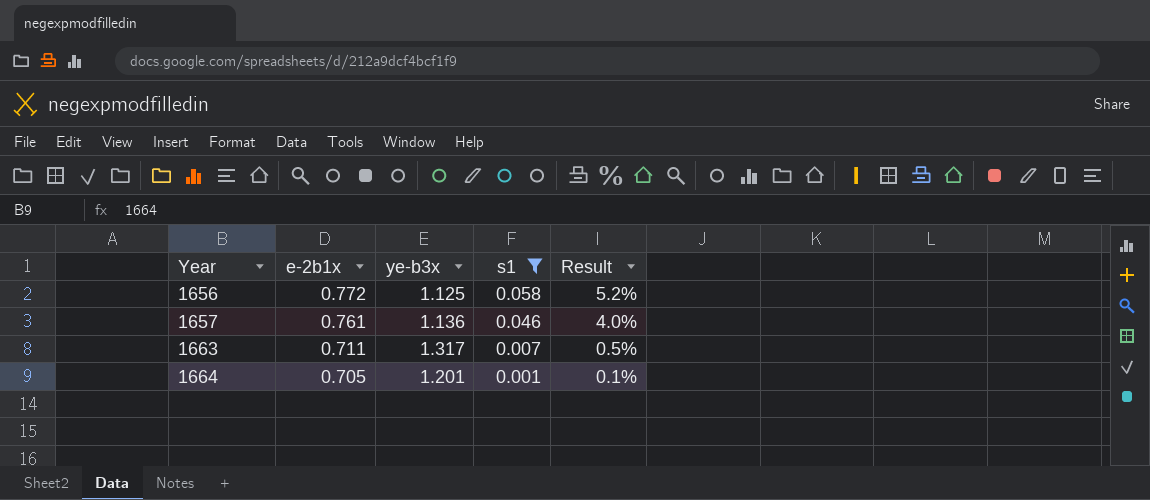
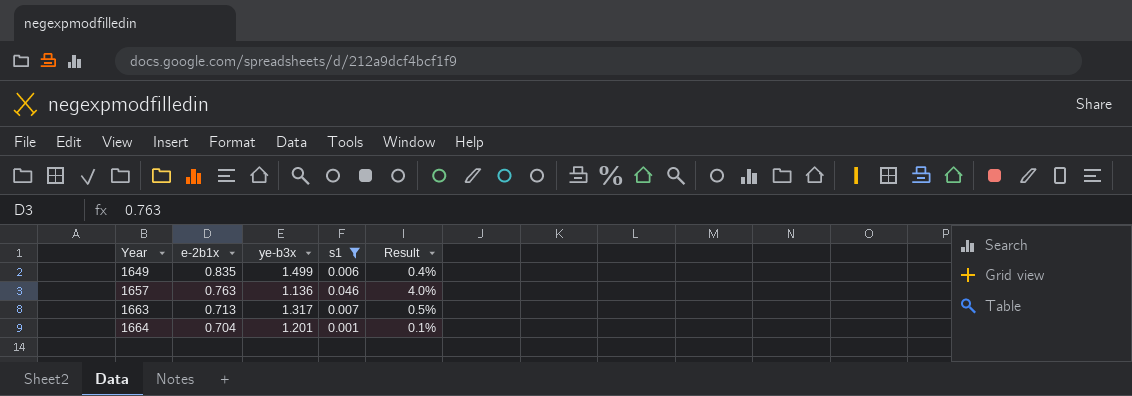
row 1656: 0.772 | 1.125 | 0.058 | 5.2% -> none
row 1649: none -> 0.835 | 1.499 | 0.006 | 0.4%
1657 | e-2b1x: 0.761 -> 0.763
1663 | e-2b1x: 0.711 -> 0.713
1664 | e-2b1x: 0.705 -> 0.704

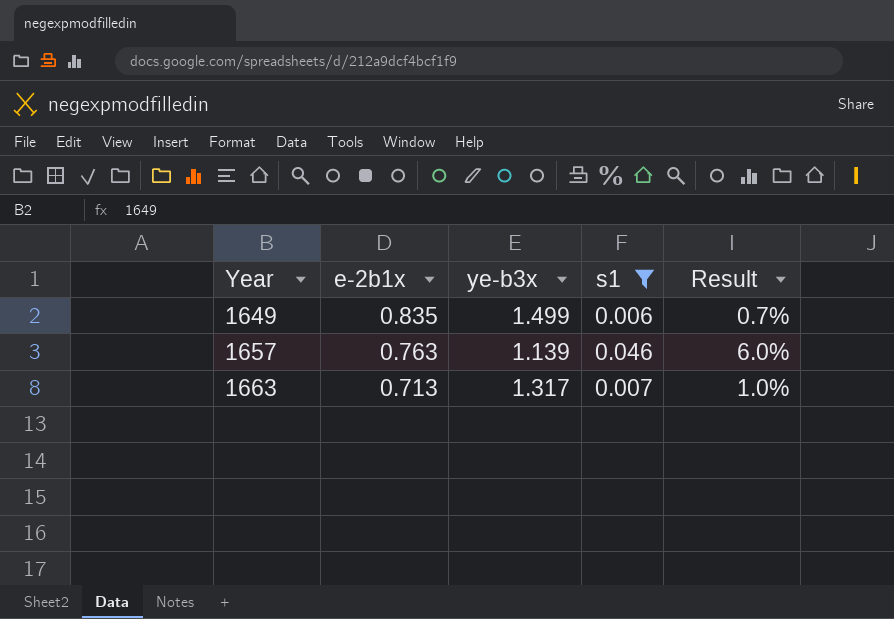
column Result | formula: [s1] / [ye-b3x] -> [s1] / [e-2b1x]
row 1664: 0.704 | 1.201 | 0.001 | 0.1% -> none
1657 | ye-b3x: 1.136 -> 1.139

